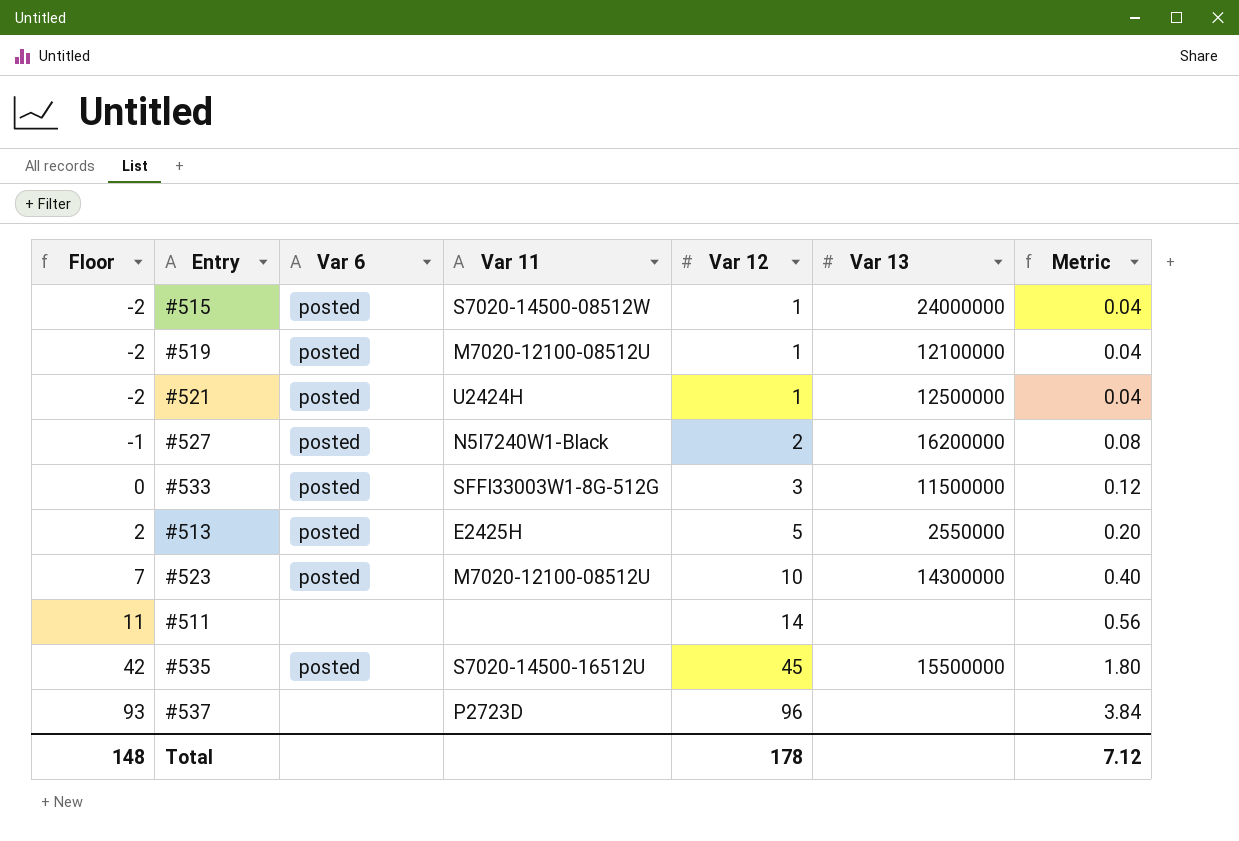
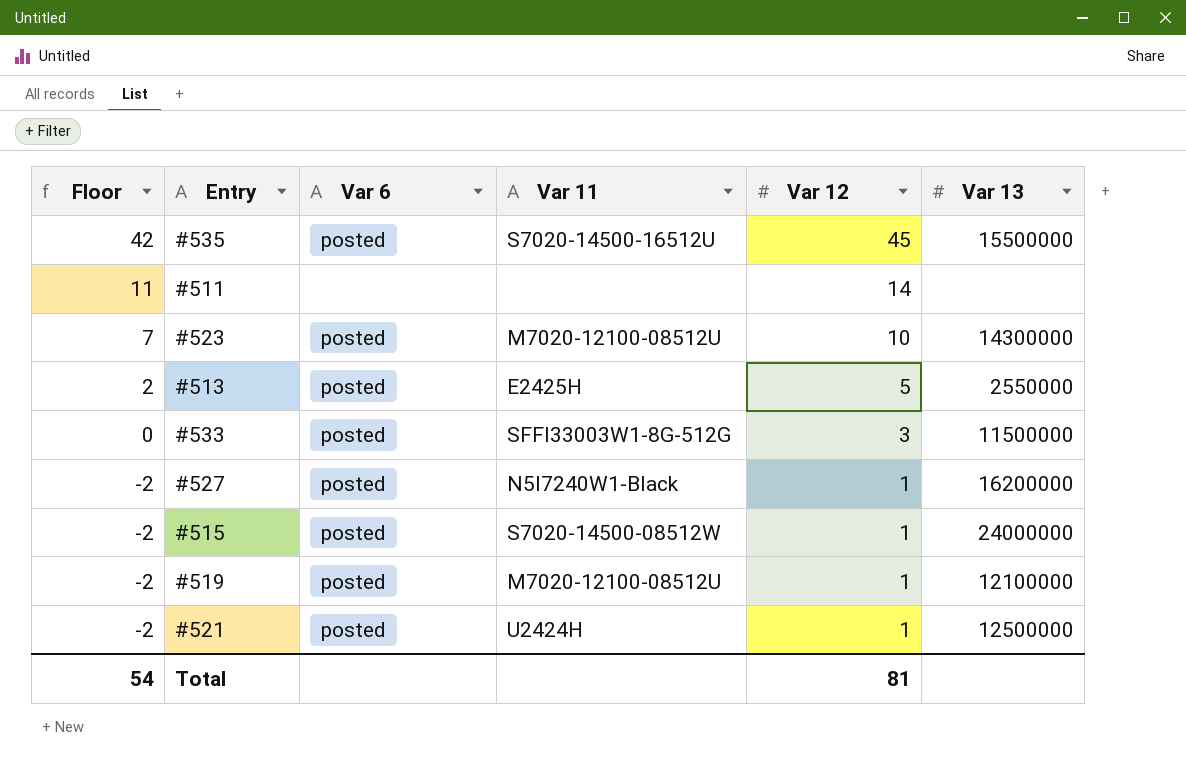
row order: Floor ascending -> Floor descending
column Metric | formula: [Var 12] * 0.04 -> none
row #537: 93 | none | P2723D | 96 | none | 3.84 -> none
#527 | Floor: -1 -> -2
#527 | Var 12: 2 -> 1
Total | Floor: 148 -> 54
Total | Var 12: 178 -> 81

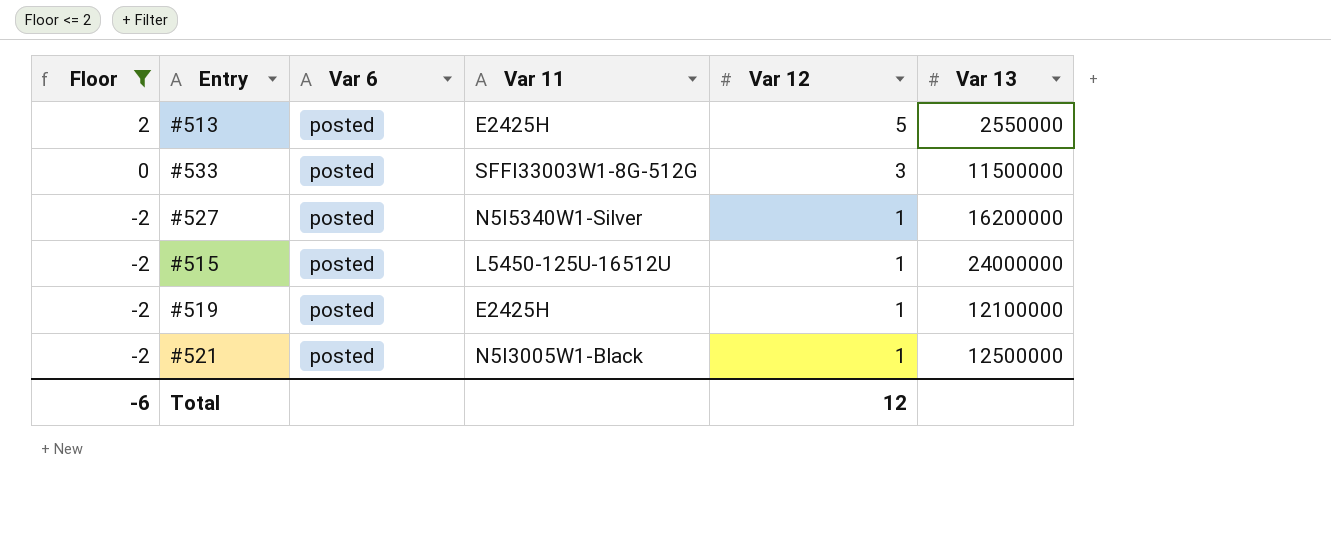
filter: none -> Floor <= 2
#527 | Var 11: N5I7240W1-Black -> N5I5340W1-Silver
#515 | Var 11: S7020-14500-08512W -> L5450-125U-16512U
#519 | Var 11: M7020-12100-08512U -> E2425H
#521 | Var 11: U2424H -> N5I3005W1-Black
Total | Floor: 54 -> -6
Total | Var 12: 81 -> 12

